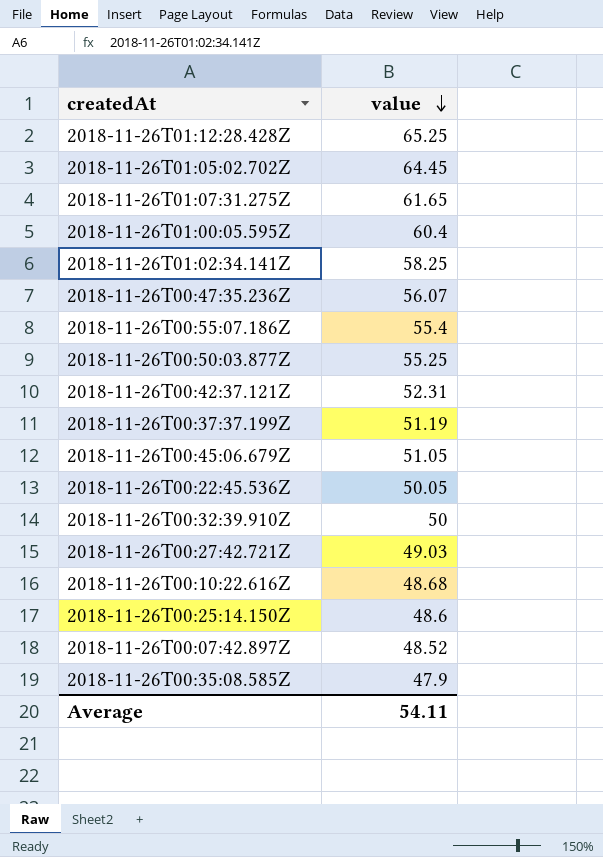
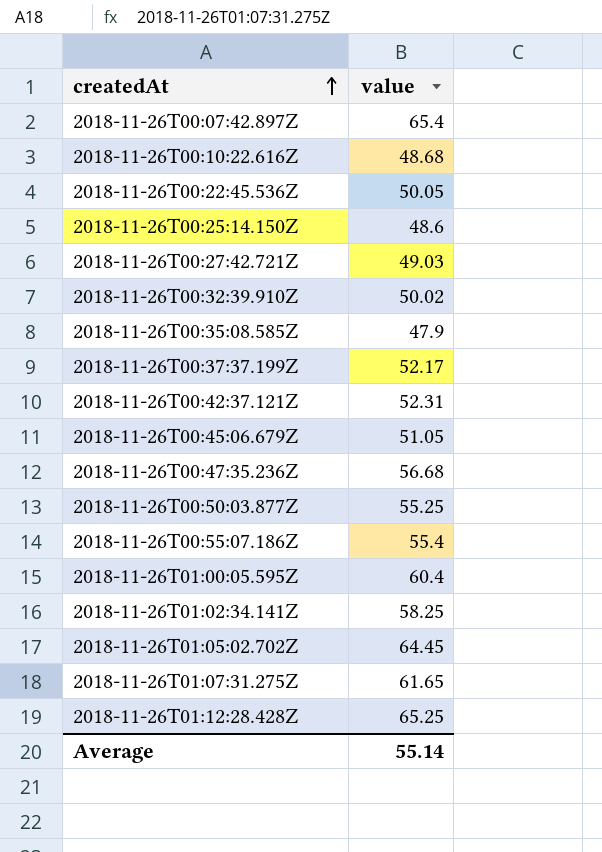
row order: value descending -> createdAt ascending
2018-11-26T00:07:42.897Z | value: 48.52 -> 65.4
2018-11-26T00:32:39.910Z | value: 50 -> 50.02
2018-11-26T00:37:37.199Z | value: 51.19 -> 52.17
2018-11-26T00:47:35.236Z | value: 56.07 -> 56.68
Average | value: 54.11 -> 55.14

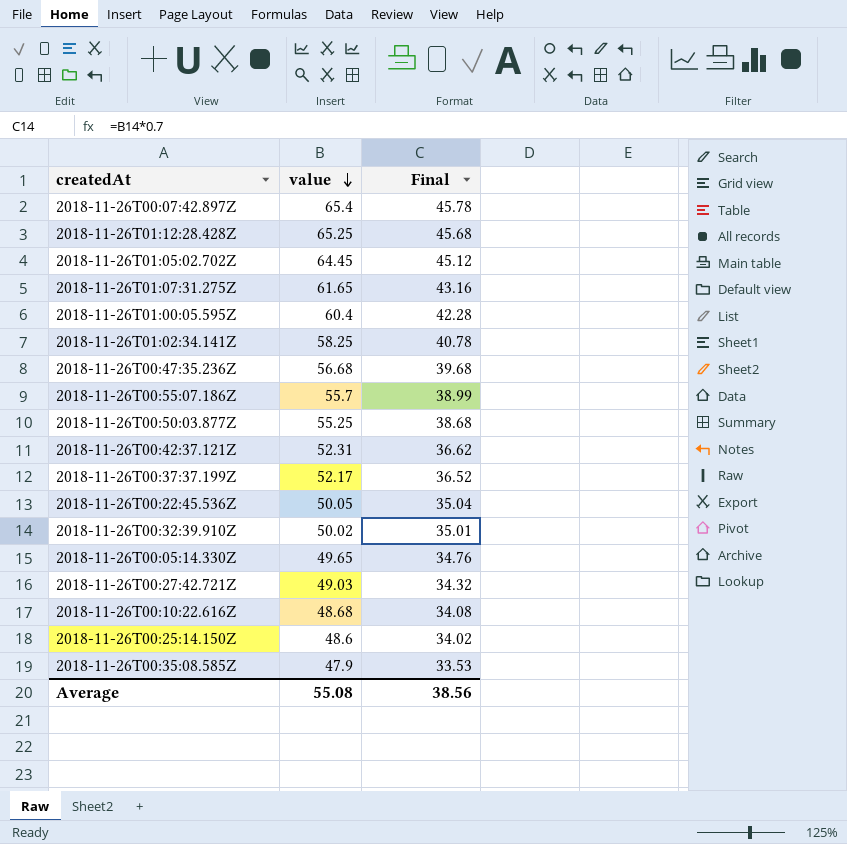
row order: createdAt ascending -> value descending
column Final | formula: none -> [value] * 0.7
row 2018-11-26T00:45:06.679Z: 51.05 -> none
2018-11-26T00:55:07.186Z | value: 55.4 -> 55.7
row 2018-11-26T00:05:14.330Z: none -> 49.65 | 34.76
Average | value: 55.14 -> 55.08

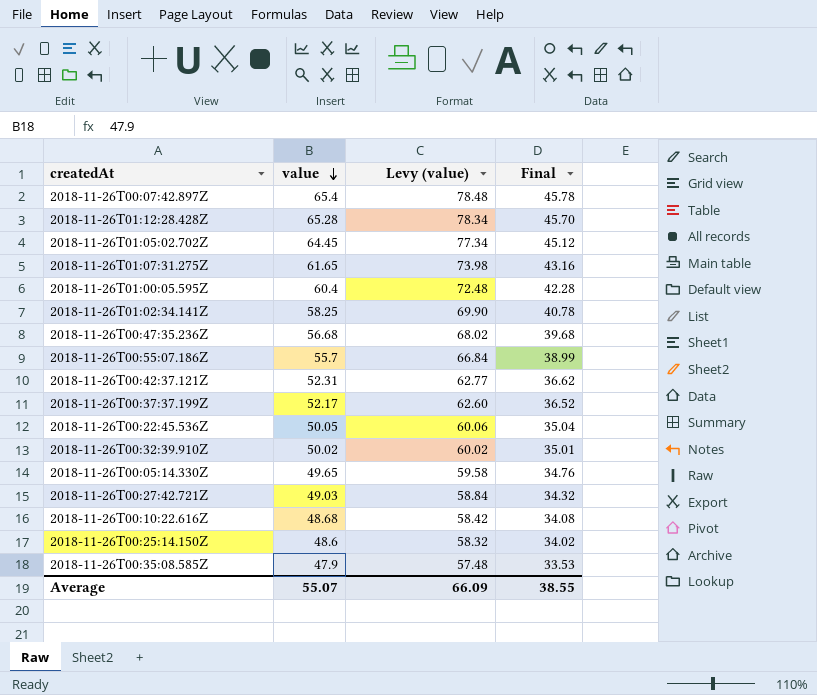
column Levy (value) | formula: none -> [value] * 1.2
row 2018-11-26T00:50:03.877Z: 55.25 | 38.68 -> none
2018-11-26T01:12:28.428Z | value: 65.25 -> 65.28
2018-11-26T01:12:28.428Z | Final: 45.68 -> 45.70
Average | value: 55.08 -> 55.07
Average | Final: 38.56 -> 38.55

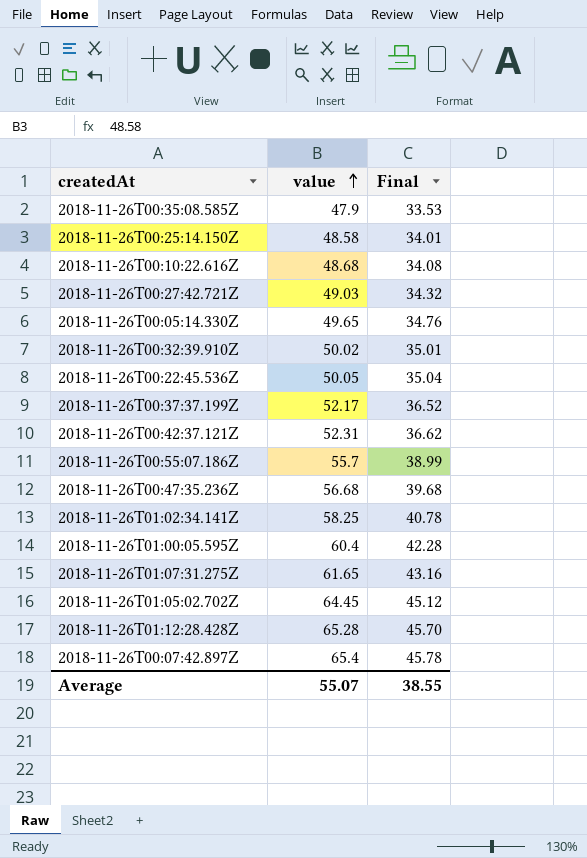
row order: value descending -> value ascending
column Levy (value) | formula: [value] * 1.2 -> none
2018-11-26T00:25:14.150Z | value: 48.6 -> 48.58
2018-11-26T00:25:14.150Z | Final: 34.02 -> 34.01

